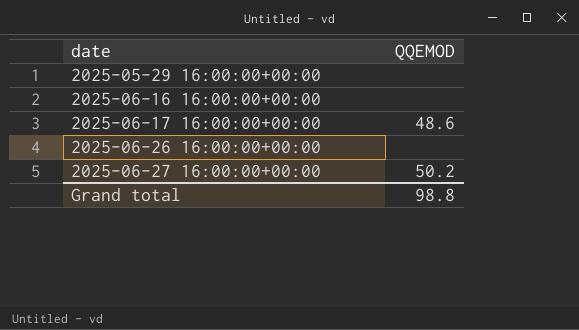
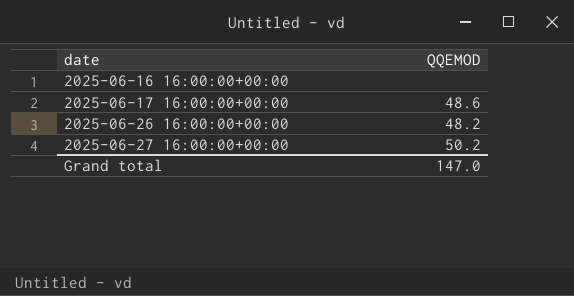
row 2025-05-29 16:00:00+00:00: none -> none
2025-06-26 16:00:00+00:00 | QQEMOD: none -> 48.2
Grand total | QQEMOD: 98.8 -> 147.0

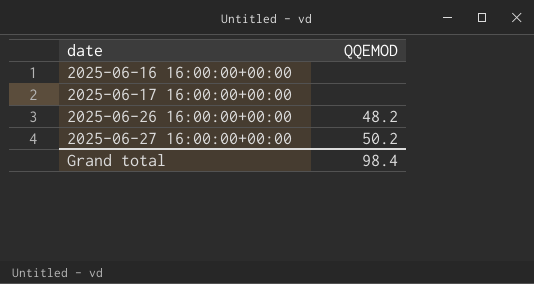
2025-06-17 16:00:00+00:00 | QQEMOD: 48.6 -> none
Grand total | QQEMOD: 147.0 -> 98.4

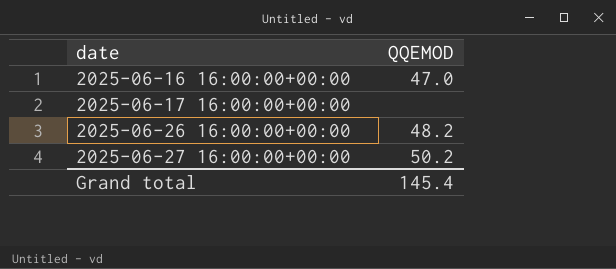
2025-06-16 16:00:00+00:00 | QQEMOD: none -> 47.0
Grand total | QQEMOD: 98.4 -> 145.4

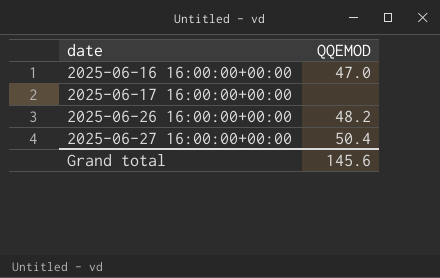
2025-06-27 16:00:00+00:00 | QQEMOD: 50.2 -> 50.4
Grand total | QQEMOD: 145.4 -> 145.6

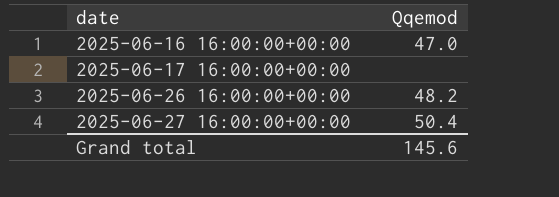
column name: QQEMOD -> Qqemod

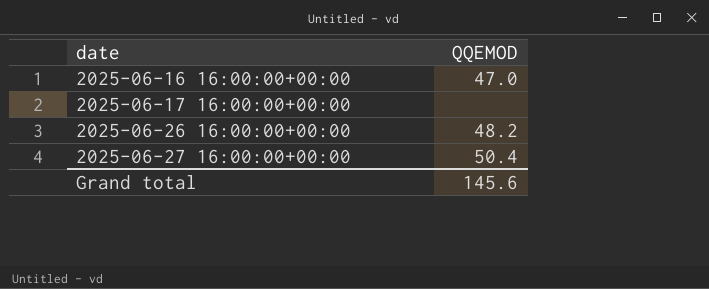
column name: Qqemod -> QQEMOD

